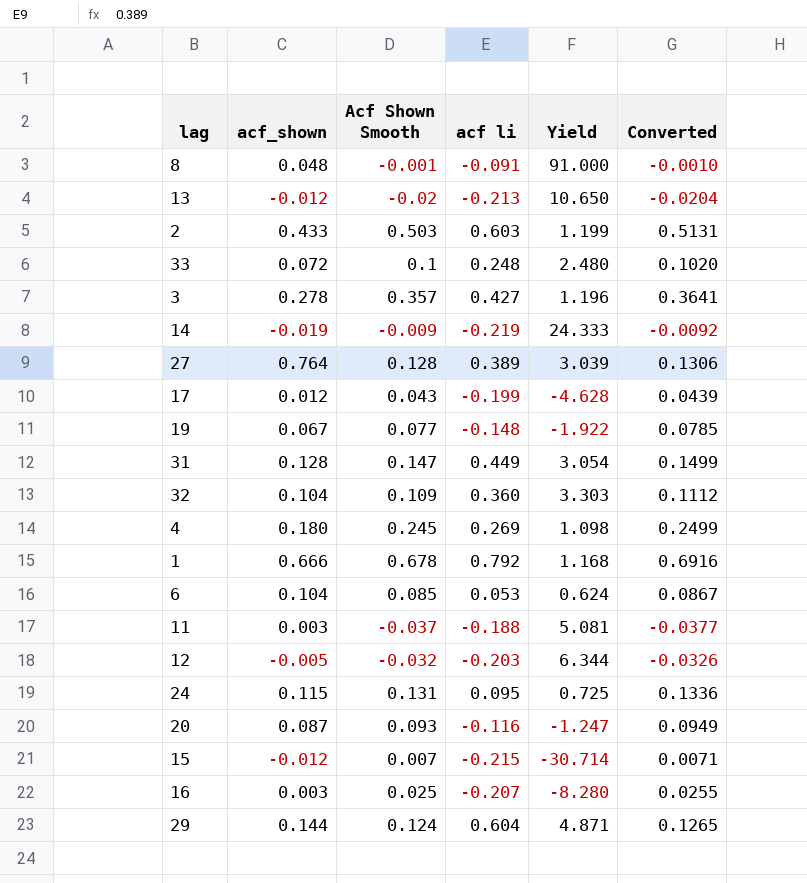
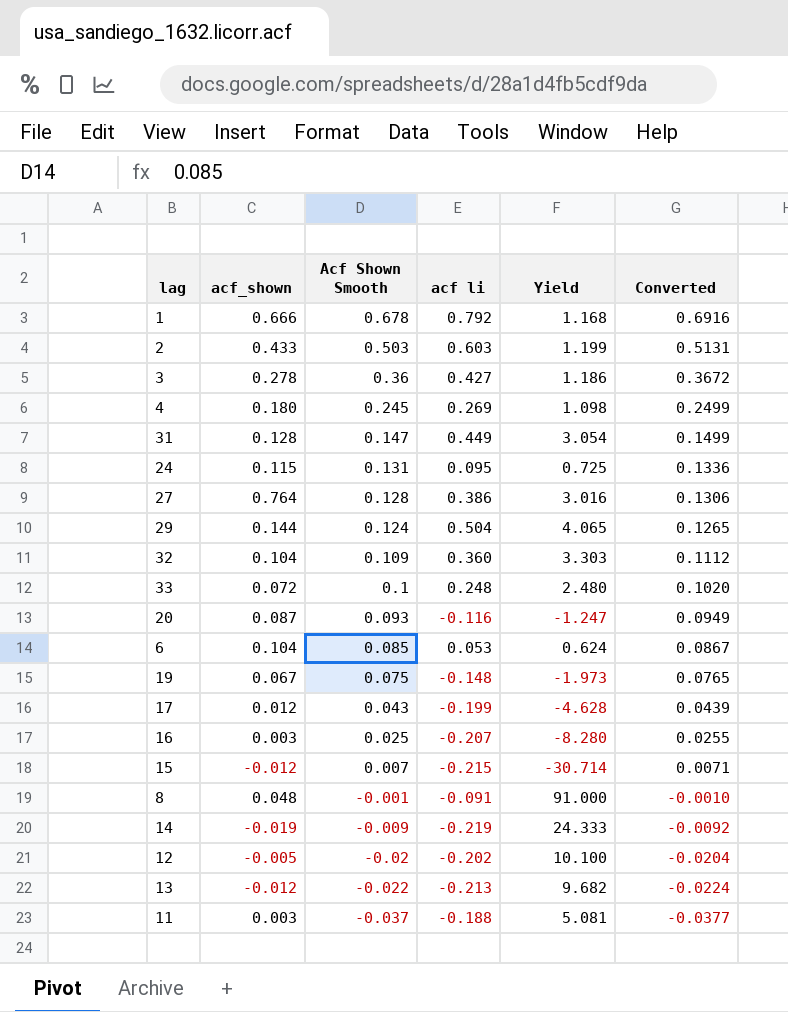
row order: none -> Acf Shown Smooth descending
3 | Acf Shown Smooth: 0.357 -> 0.36
3 | Yield: 1.196 -> 1.186
3 | Converted: 0.3641 -> 0.3672
27 | acf li: 0.389 -> 0.386
27 | Yield: 3.039 -> 3.016
29 | acf li: 0.604 -> 0.504
29 | Yield: 4.871 -> 4.065
19 | Acf Shown Smooth: 0.077 -> 0.075
19 | Yield: -1.922 -> -1.973
19 | Converted: 0.0785 -> 0.0765
12 | Acf Shown Smooth: -0.032 -> -0.02
12 | acf li: -0.203 -> -0.202
12 | Yield: 6.344 -> 10.100
12 | Converted: -0.0326 -> -0.0204
13 | Acf Shown Smooth: -0.02 -> -0.022
13 | Yield: 10.650 -> 9.682
13 | Converted: -0.0204 -> -0.0224

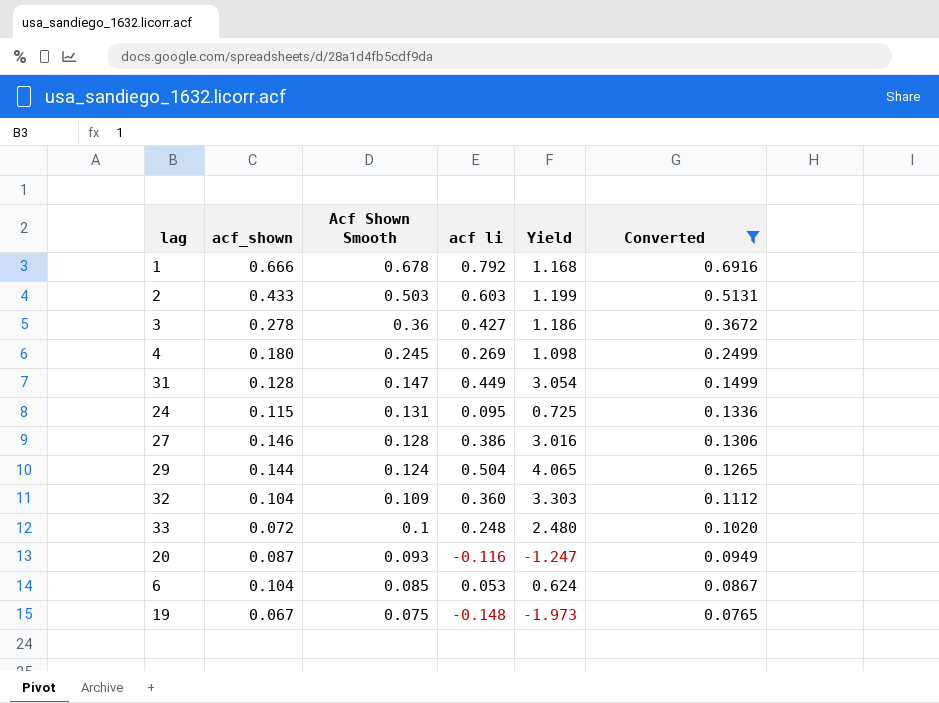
filter: none -> Converted >= 0.0765
27 | acf_shown: 0.764 -> 0.146

